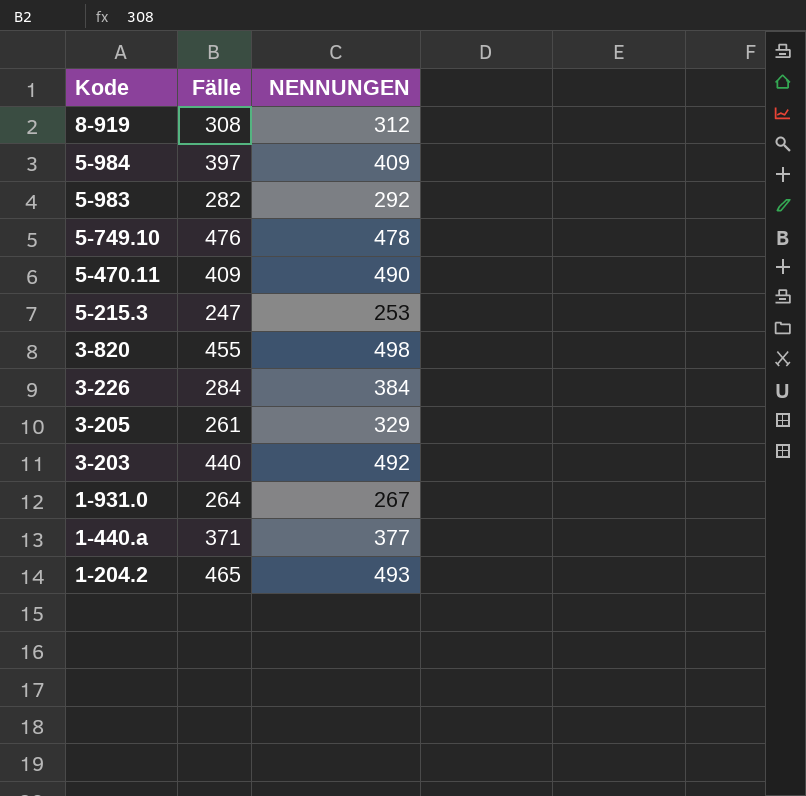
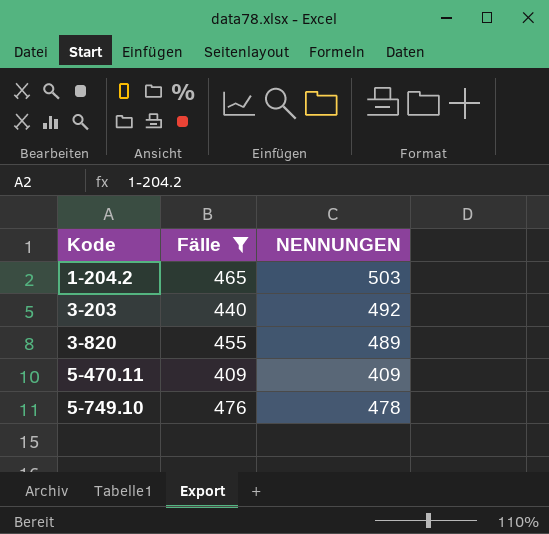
filter: none -> Fälle >= 409
row order: Kode descending -> Kode ascending
1-204.2 | NENNUNGEN: 493 -> 503
3-820 | NENNUNGEN: 498 -> 489
5-470.11 | NENNUNGEN: 490 -> 409

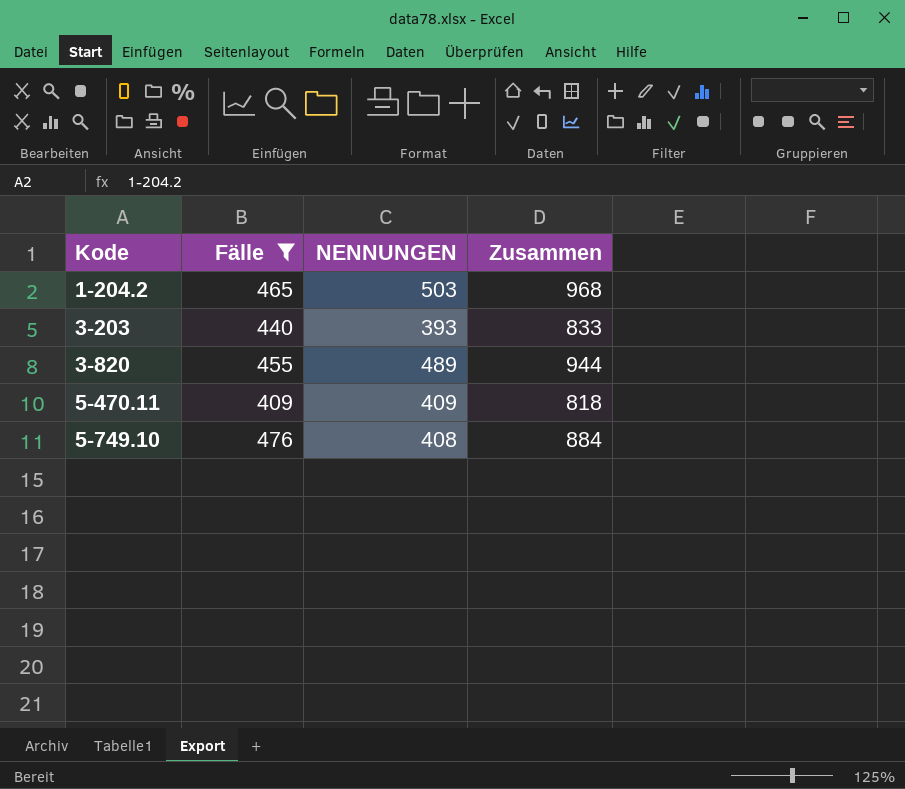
column Zusammen | formula: none -> [Fälle] + [NENNUNGEN]
3-203 | NENNUNGEN: 492 -> 393
5-749.10 | NENNUNGEN: 478 -> 408

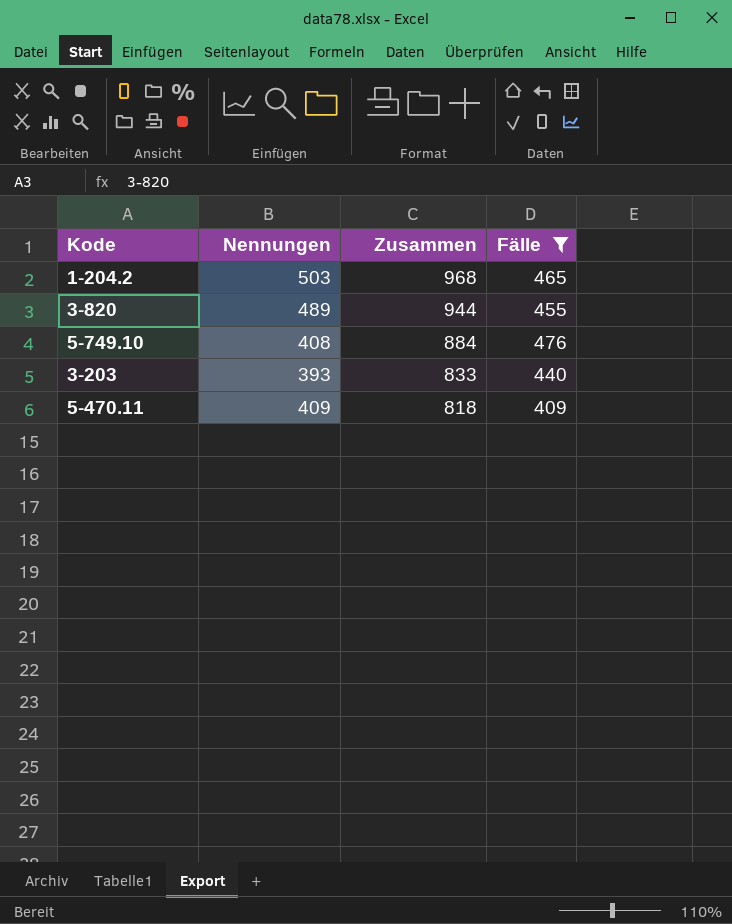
row order: Kode ascending -> Zusammen descending
column name: NENNUNGEN -> Nennungen
column Fälle | position: 2 -> 4

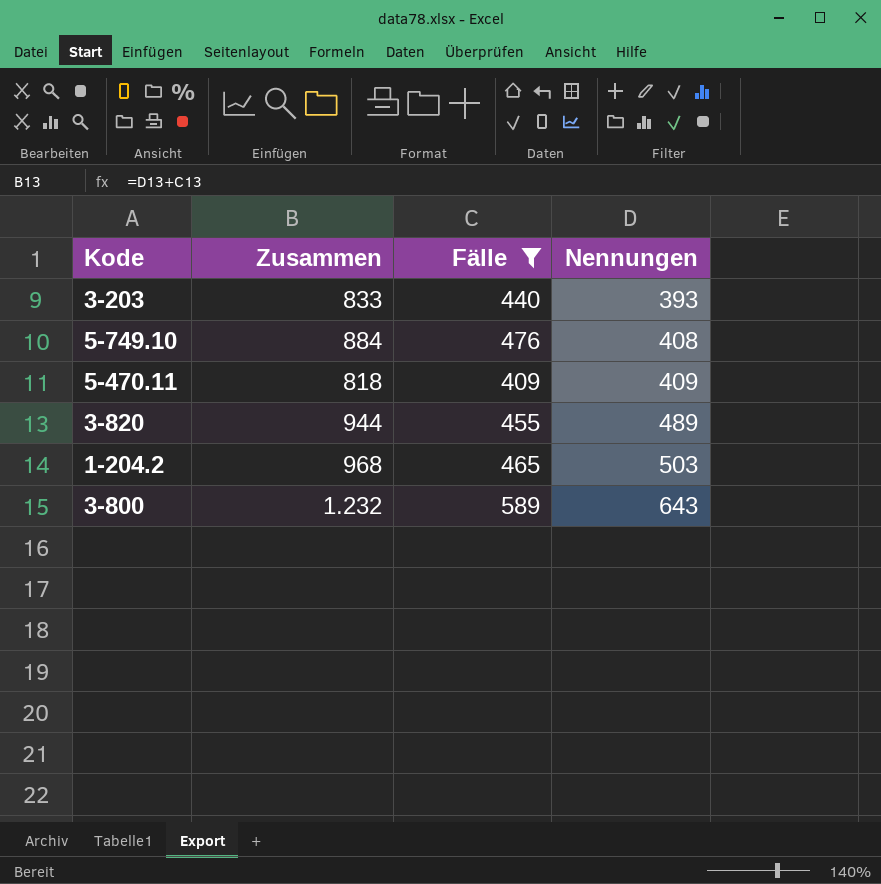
row order: Zusammen descending -> Nennungen ascending
column Nennungen | position: 2 -> 4
row 3-800: none -> 1.232 | 589 | 643

